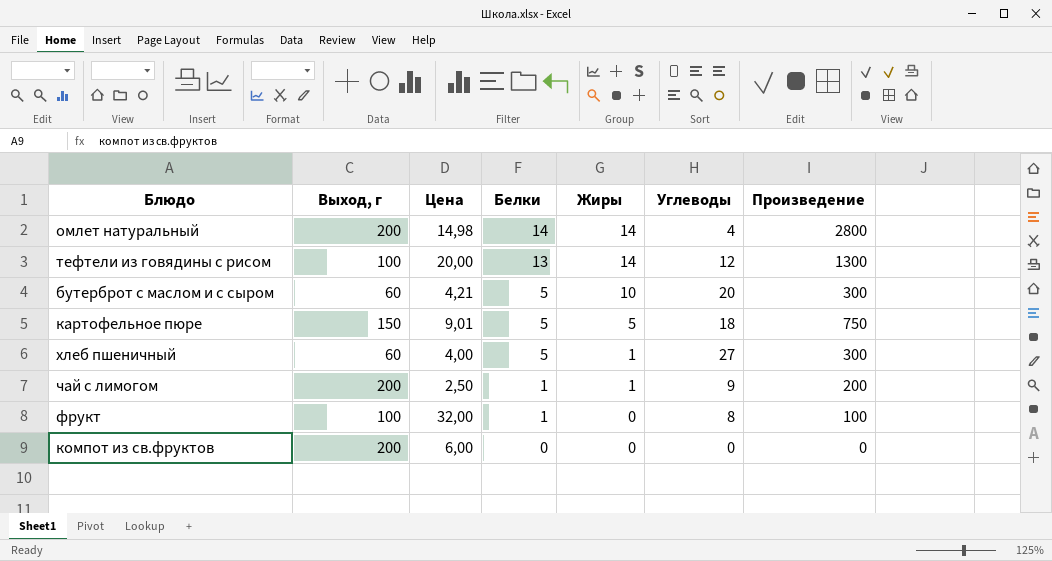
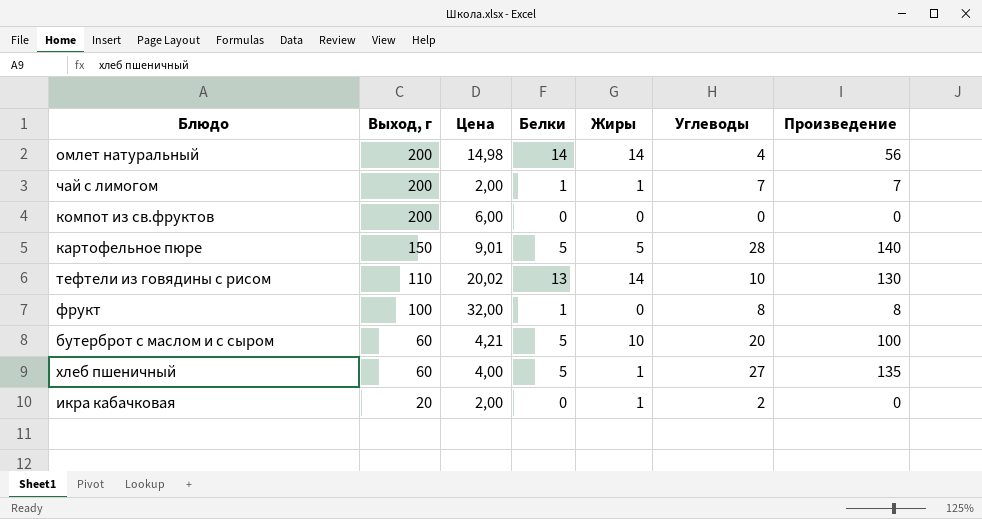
row order: Белки descending -> Выход, г descending
column Произведение | formula: [Выход, г] * [Белки] -> [Белки] * [Углеводы]
чай с лимогом | Цена: 2,50 -> 2,00
чай с лимогом | Углеводы: 9 -> 7
картофельное пюре | Углеводы: 18 -> 28
тефтели из говядины с рисом | Выход, г: 100 -> 110
тефтели из говядины с рисом | Цена: 20,00 -> 20,02
тефтели из говядины с рисом | Углеводы: 12 -> 10
row икра кабачковая: none -> 20 | 2,00 | 0 | 1 | 2 | 0

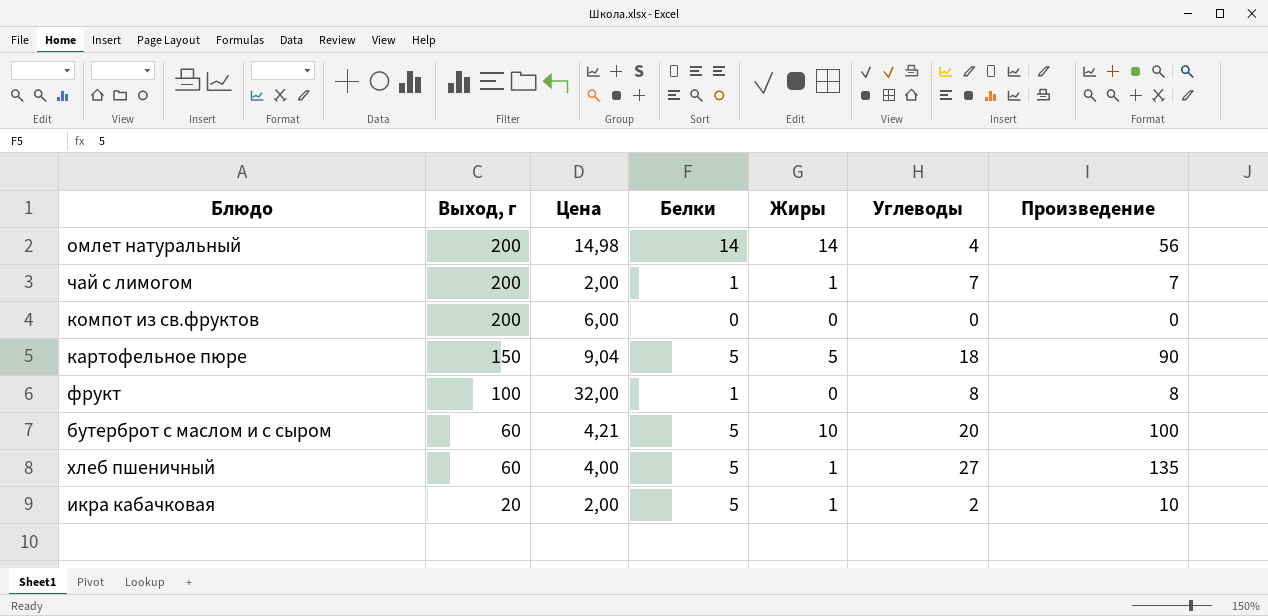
row тефтели из говядины с рисом: 110 | 20,02 | 13 | 14 | 10 | 130 -> none
картофельное пюре | Цена: 9,01 -> 9,04
картофельное пюре | Углеводы: 28 -> 18
картофельное пюре | Произведение: 140 -> 90
икра кабачковая | Белки: 0 -> 5
икра кабачковая | Произведение: 0 -> 10

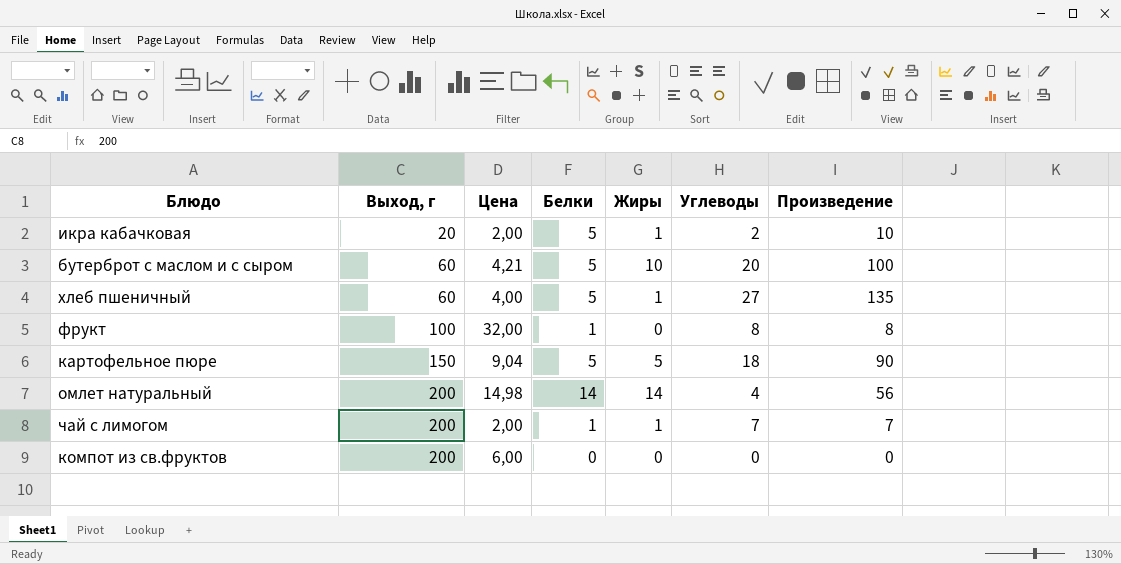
row order: Выход, г descending -> Выход, г ascending

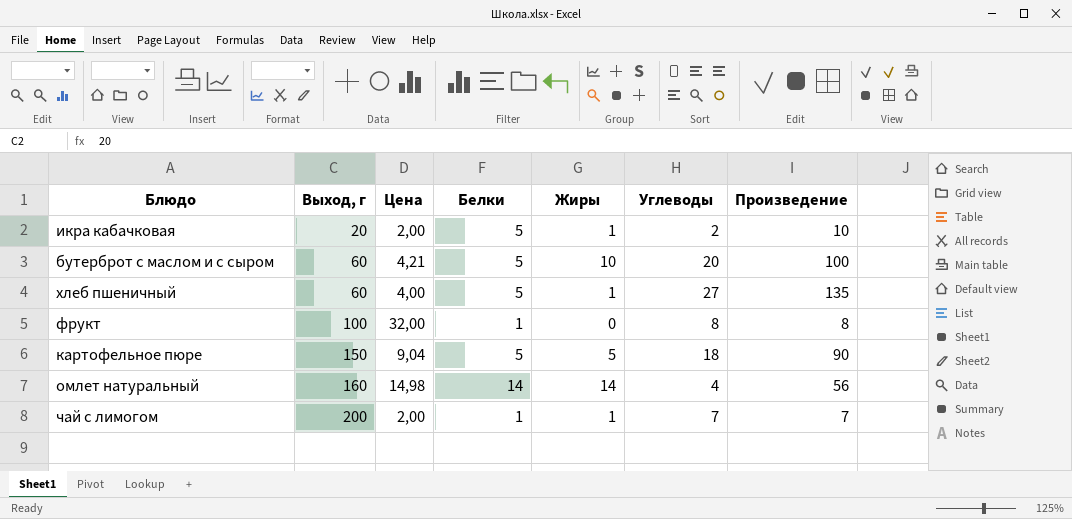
row компот из св.фруктов: 200 | 6,00 | 0 | 0 | 0 | 0 -> none
омлет натуральный | Выход, г: 200 -> 160

